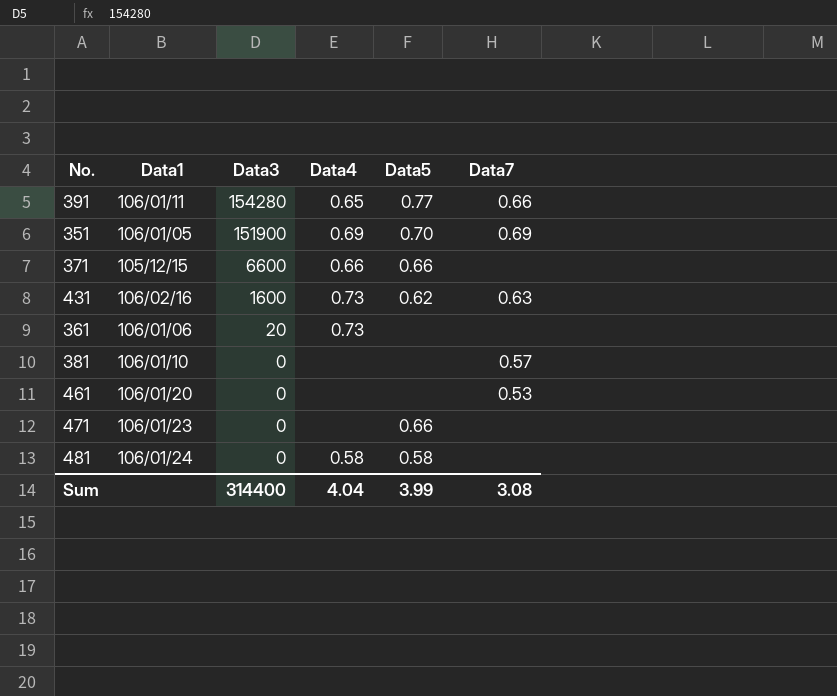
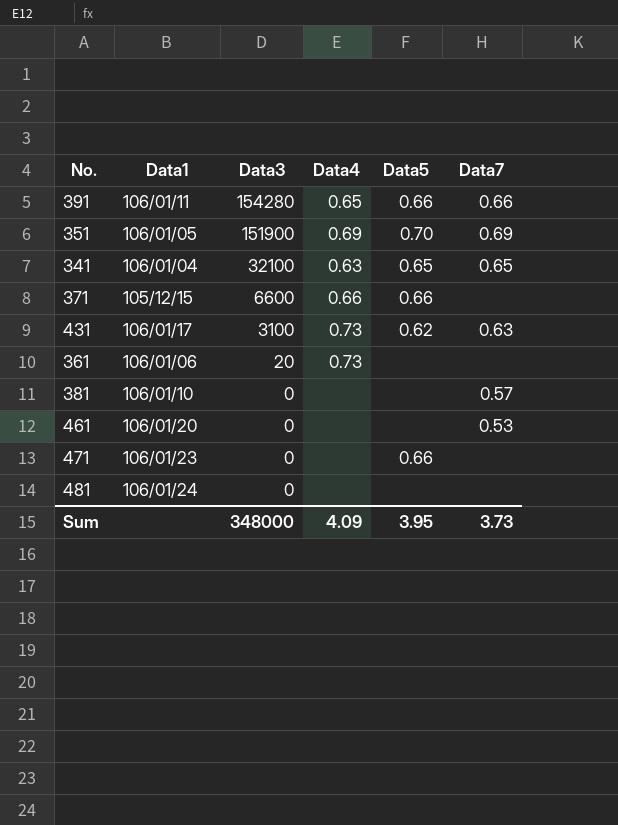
391 | Data5: 0.77 -> 0.66
row 341: none -> 106/01/04 | 32100 | 0.63 | 0.65 | 0.65
431 | Data1: 106/02/16 -> 106/01/17
431 | Data3: 1600 -> 3100
481 | Data4: 0.58 -> none
481 | Data5: 0.58 -> none
Sum | Data3: 314400 -> 348000
Sum | Data4: 4.04 -> 4.09
Sum | Data5: 3.99 -> 3.95
Sum | Data7: 3.08 -> 3.73

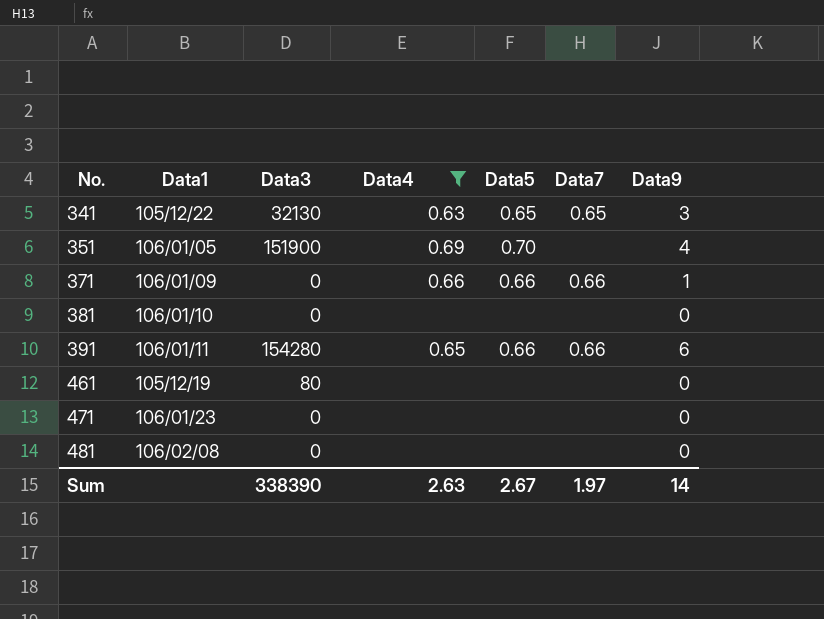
filter: none -> Data4 != 0.73
row order: Data3 descending -> No. ascending
column Data9 | position: none -> 7
341 | Data1: 106/01/04 -> 105/12/22
341 | Data3: 32100 -> 32130
351 | Data7: 0.69 -> none
371 | Data1: 105/12/15 -> 106/01/09
371 | Data3: 6600 -> 0
371 | Data7: none -> 0.66
381 | Data7: 0.57 -> none
461 | Data1: 106/01/20 -> 105/12/19
461 | Data3: 0 -> 80
461 | Data7: 0.53 -> none
471 | Data5: 0.66 -> none
481 | Data1: 106/01/24 -> 106/02/08
Sum | Data3: 348000 -> 338390
Sum | Data4: 4.09 -> 2.63
Sum | Data5: 3.95 -> 2.67
Sum | Data7: 3.73 -> 1.97

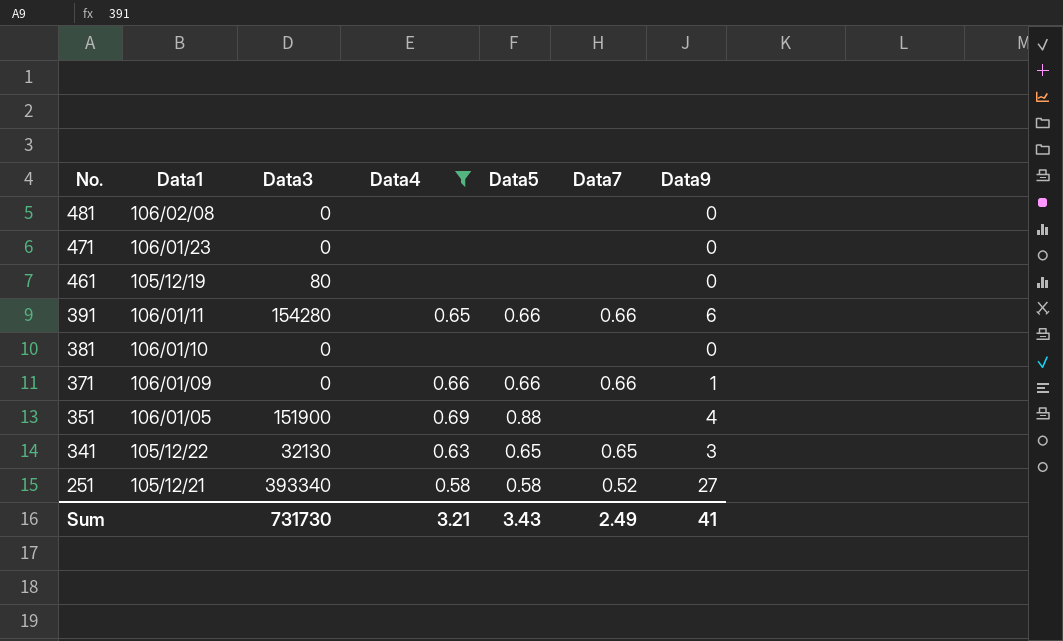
row order: No. ascending -> No. descending
351 | Data5: 0.70 -> 0.88
row 251: none -> 105/12/21 | 393340 | 0.58 | 0.58 | 0.52 | 27
Sum | Data3: 338390 -> 731730
Sum | Data4: 2.63 -> 3.21
Sum | Data5: 2.67 -> 3.43
Sum | Data7: 1.97 -> 2.49
Sum | Data9: 14 -> 41

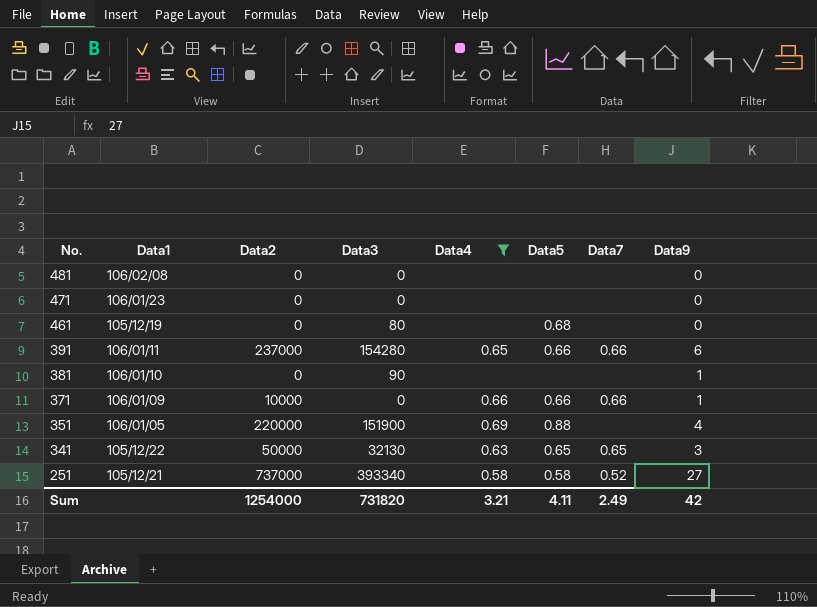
column Data2 | position: none -> 3
461 | Data5: none -> 0.68
381 | Data3: 0 -> 90
381 | Data9: 0 -> 1
Sum | Data3: 731730 -> 731820
Sum | Data5: 3.43 -> 4.11
Sum | Data9: 41 -> 42

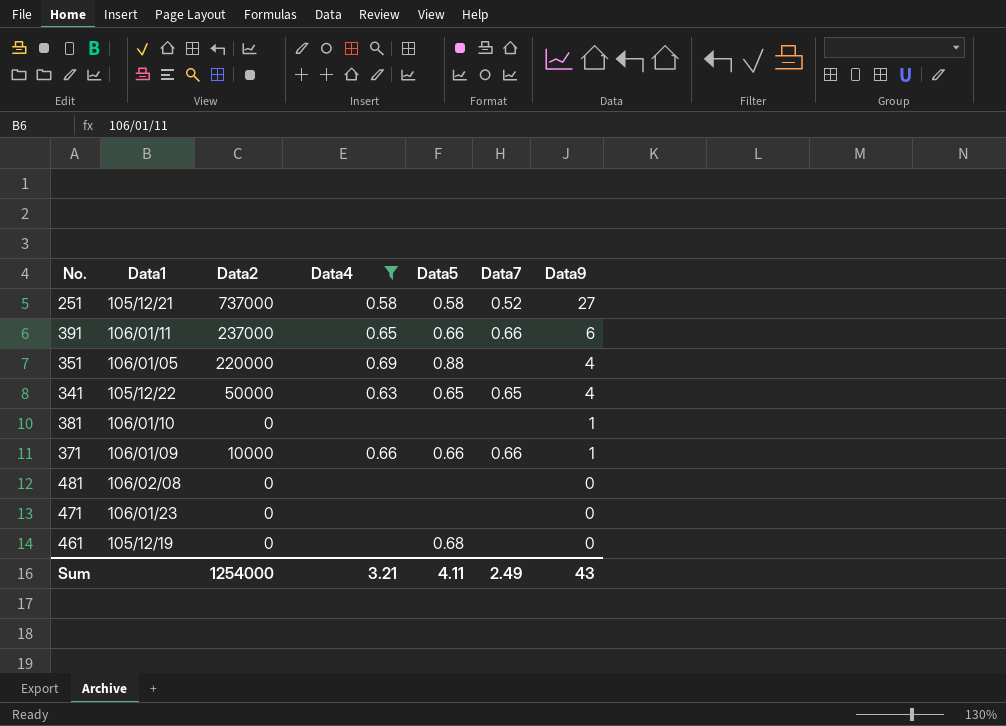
row order: No. descending -> Data9 descending
column Data3 | position: 4 -> none
341 | Data9: 3 -> 4
Sum | Data9: 42 -> 43

